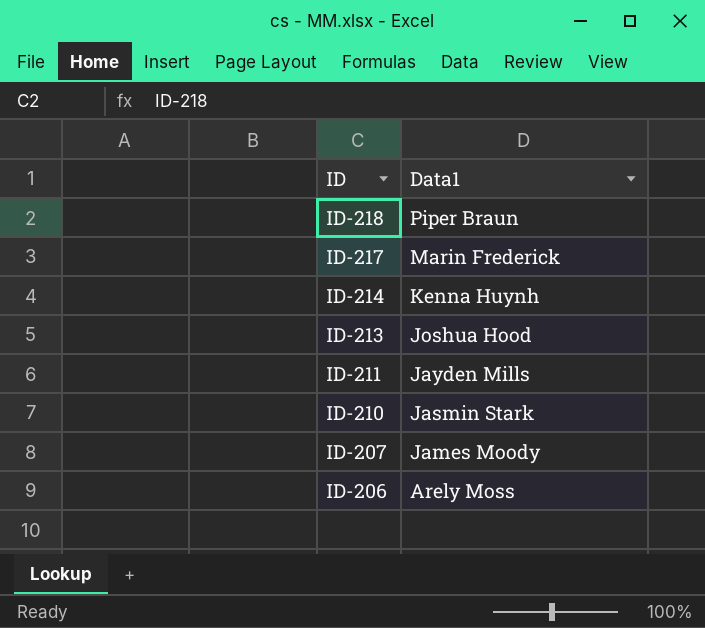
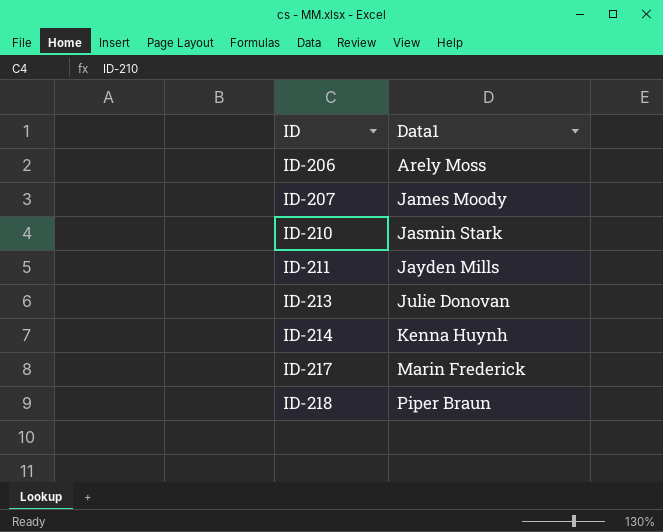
row order: ID descending -> ID ascending
ID-213 | Data1: Joshua Hood -> Julie Donovan

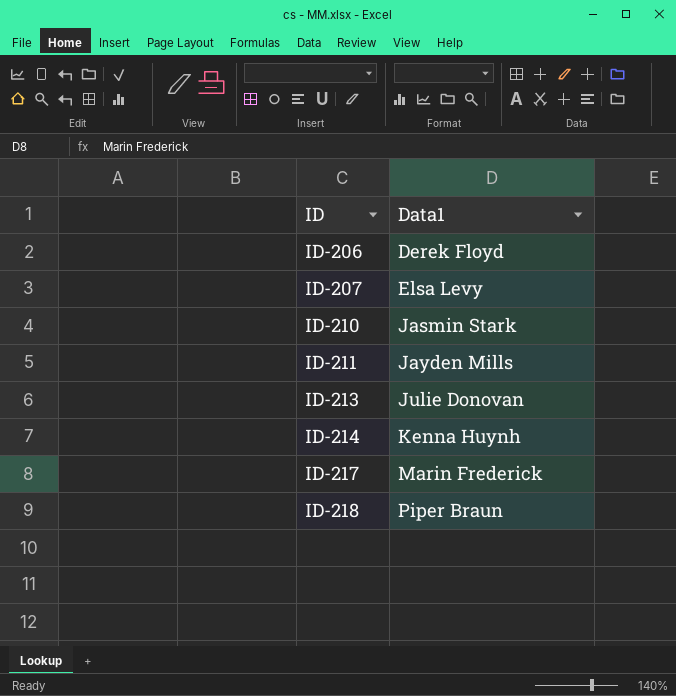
ID-206 | Data1: Arely Moss -> Derek Floyd
ID-207 | Data1: James Moody -> Elsa Levy

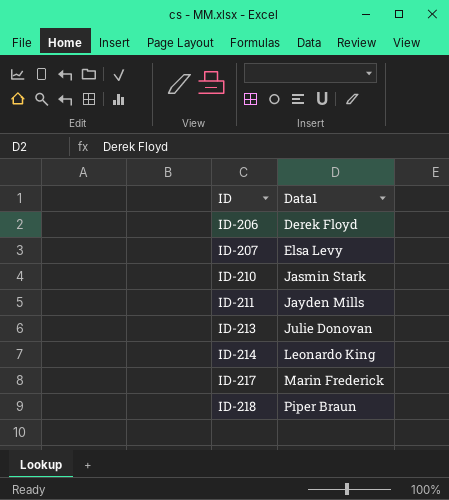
ID-214 | Data1: Kenna Huynh -> Leonardo King

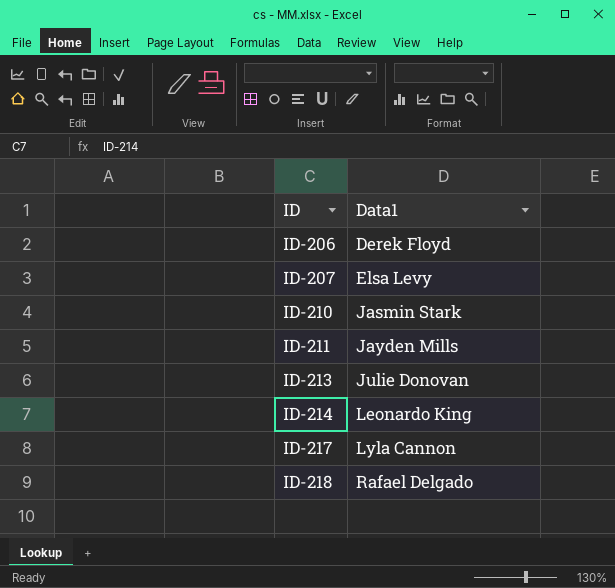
ID-217 | Data1: Marin Frederick -> Lyla Cannon
ID-218 | Data1: Piper Braun -> Rafael Delgado

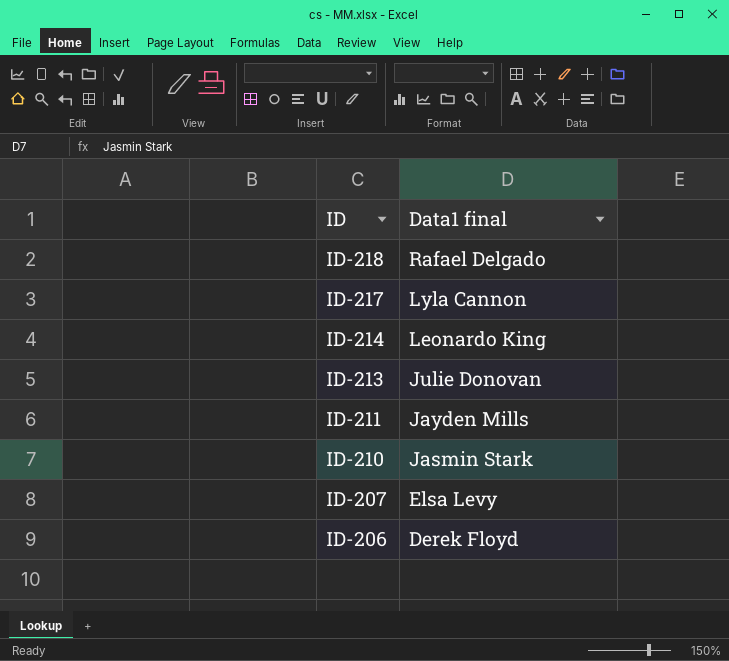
row order: ID ascending -> ID descending
column name: Data1 -> Data1 final

